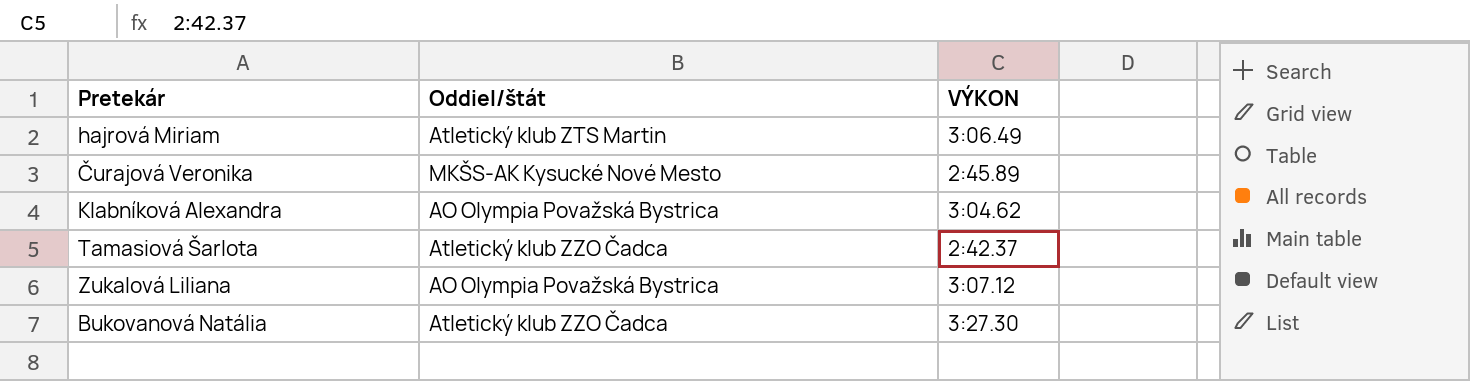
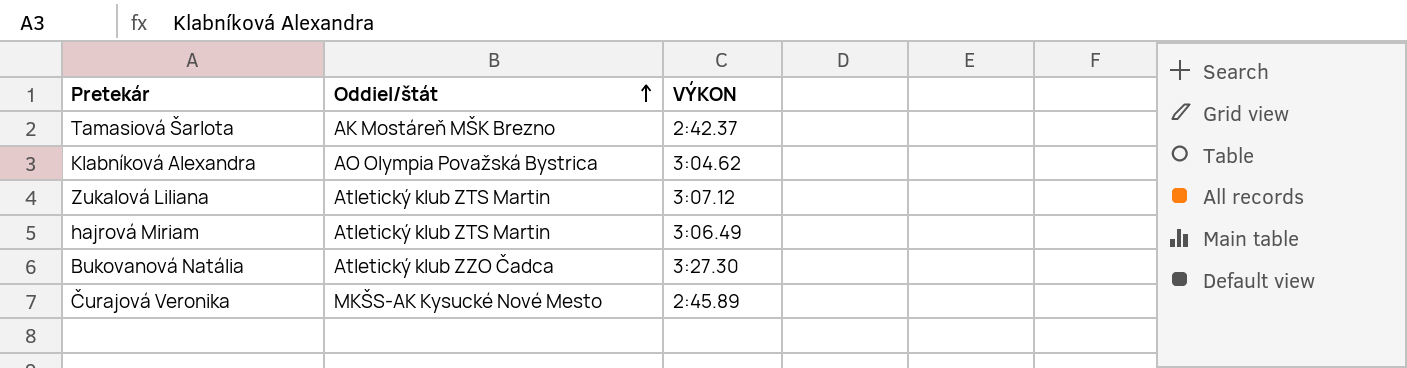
row order: none -> Oddiel/štát ascending
Tamasiová Šarlota | Oddiel/štát: Atletický klub ZZO Čadca -> AK Mostáreň MŠK Brezno
Zukalová Liliana | Oddiel/štát: AO Olympia Považská Bystrica -> Atletický klub ZTS Martin

